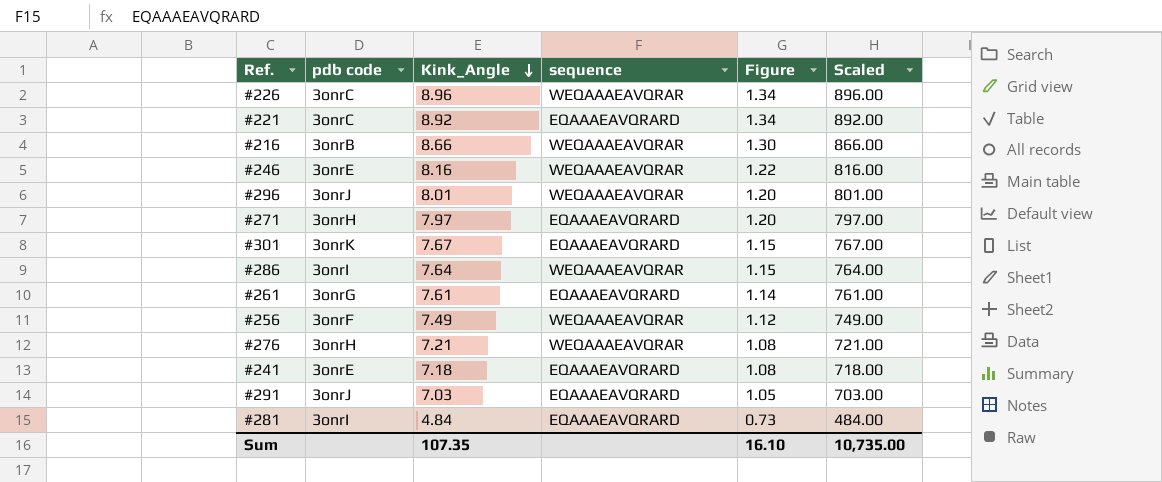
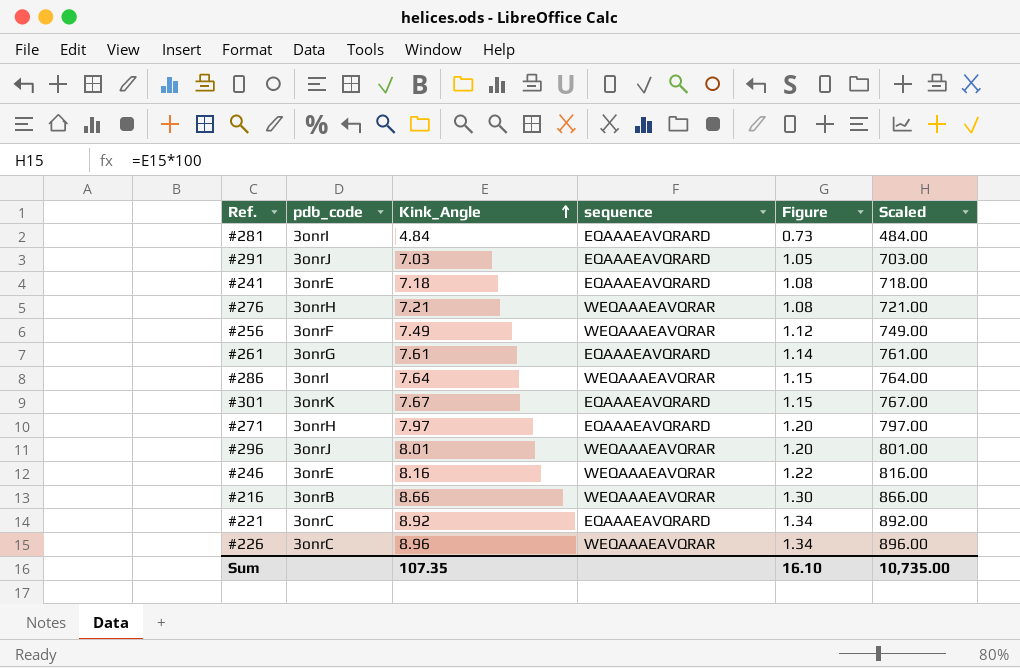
row order: Kink_Angle descending -> Kink_Angle ascending
column name: pdb code -> pdb_code

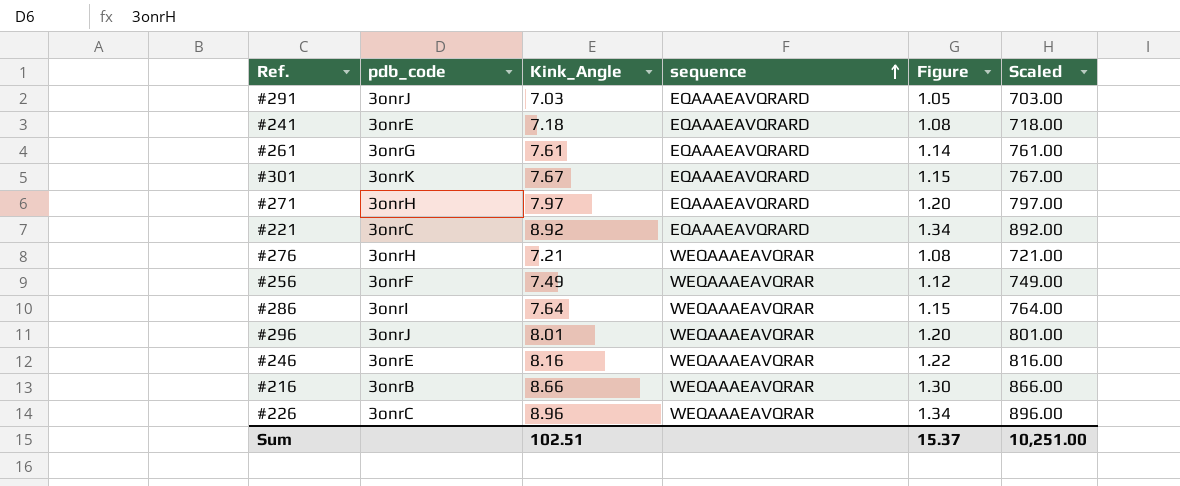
row order: Kink_Angle ascending -> sequence ascending
row #281: 3onrI | 4.84 | EQAAAEAVQRARD | 0.73 | 484.00 -> none
Sum | Kink_Angle: 107.35 -> 102.51
Sum | Figure: 16.10 -> 15.37
Sum | Scaled: 10,735.00 -> 10,251.00

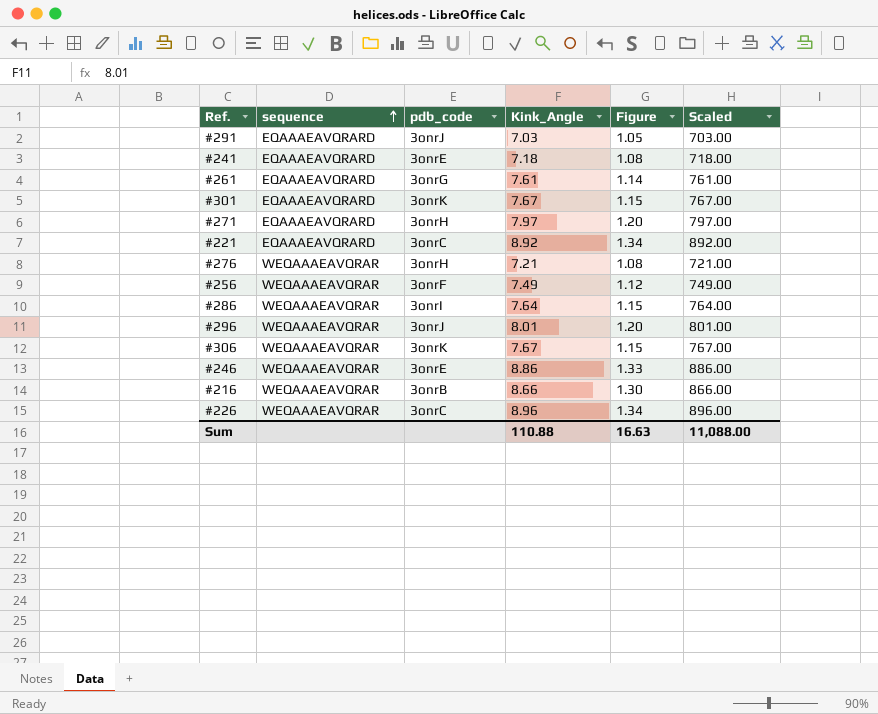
column sequence | position: 4 -> 2
row #306: none -> WEQAAAEAVQRAR | 3onrK | 7.67 | 1.15 | 767.00
#246 | Kink_Angle: 8.16 -> 8.86
#246 | Figure: 1.22 -> 1.33
#246 | Scaled: 816.00 -> 886.00
Sum | Kink_Angle: 102.51 -> 110.88
Sum | Figure: 15.37 -> 16.63
Sum | Scaled: 10,251.00 -> 11,088.00

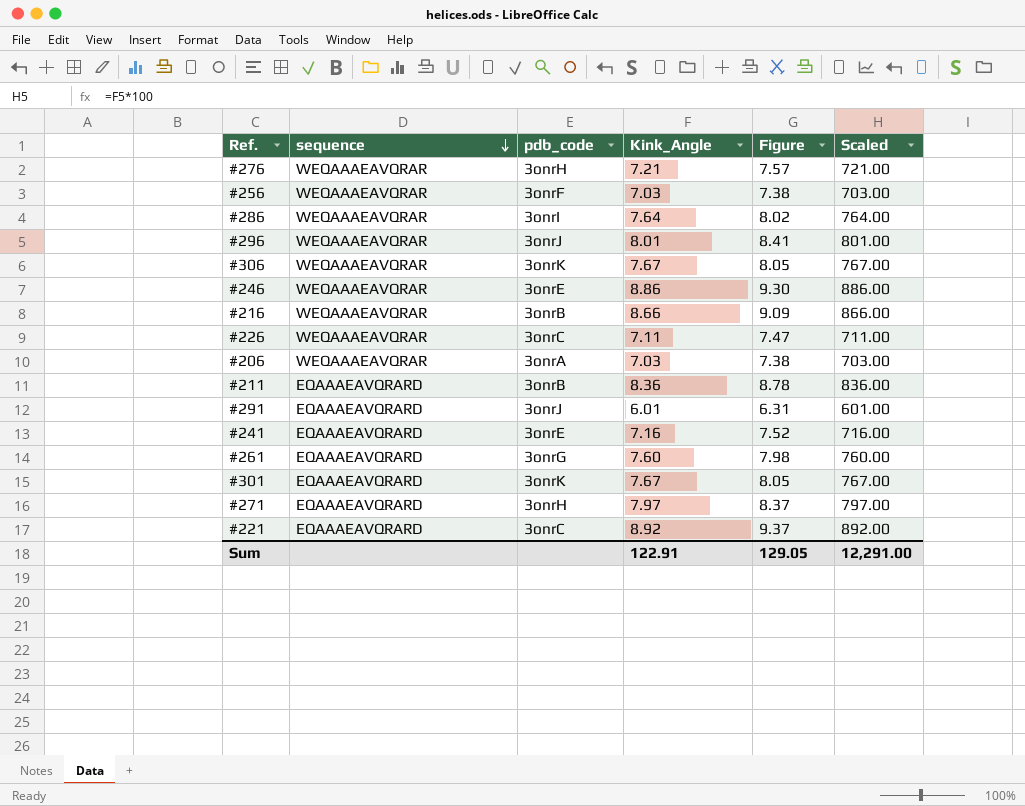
row order: sequence ascending -> sequence descending
column Figure | formula: [Kink_Angle] * 0.15 -> [Kink_Angle] * 1.05
#256 | Kink_Angle: 7.49 -> 7.03
#256 | Scaled: 749.00 -> 703.00
#226 | Kink_Angle: 8.96 -> 7.11
#226 | Scaled: 896.00 -> 711.00
row #206: none -> WEQAAAEAVQRAR | 3onrA | 7.03 | 7.38 | 703.00
row #211: none -> EQAAAEAVQRARD | 3onrB | 8.36 | 8.78 | 836.00
#291 | Kink_Angle: 7.03 -> 6.01
#291 | Scaled: 703.00 -> 601.00
#241 | Kink_Angle: 7.18 -> 7.16
#241 | Scaled: 718.00 -> 716.00
#261 | Kink_Angle: 7.61 -> 7.60
#261 | Scaled: 761.00 -> 760.00
Sum | Kink_Angle: 110.88 -> 122.91
Sum | Figure: 16.63 -> 129.05
Sum | Scaled: 11,088.00 -> 12,291.00

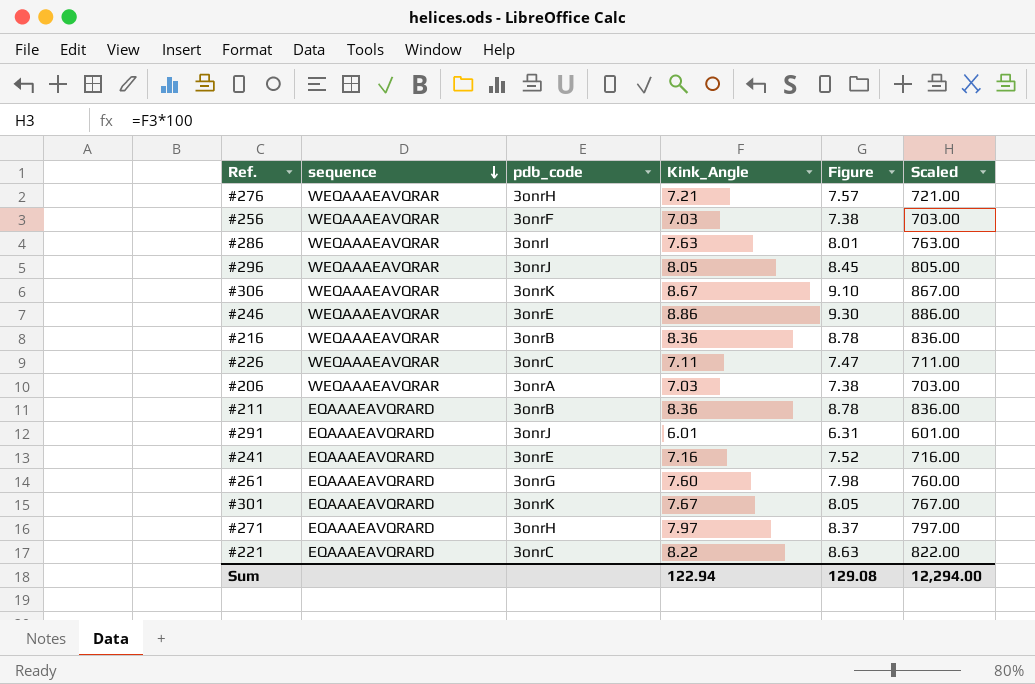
#286 | Kink_Angle: 7.64 -> 7.63
#286 | Figure: 8.02 -> 8.01
#286 | Scaled: 764.00 -> 763.00
#296 | Kink_Angle: 8.01 -> 8.05
#296 | Figure: 8.41 -> 8.45
#296 | Scaled: 801.00 -> 805.00
#306 | Kink_Angle: 7.67 -> 8.67
#306 | Figure: 8.05 -> 9.10
#306 | Scaled: 767.00 -> 867.00
#216 | Kink_Angle: 8.66 -> 8.36
#216 | Figure: 9.09 -> 8.78
#216 | Scaled: 866.00 -> 836.00
#221 | Kink_Angle: 8.92 -> 8.22
#221 | Figure: 9.37 -> 8.63
#221 | Scaled: 892.00 -> 822.00
Sum | Kink_Angle: 122.91 -> 122.94
Sum | Figure: 129.05 -> 129.08
Sum | Scaled: 12,291.00 -> 12,294.00

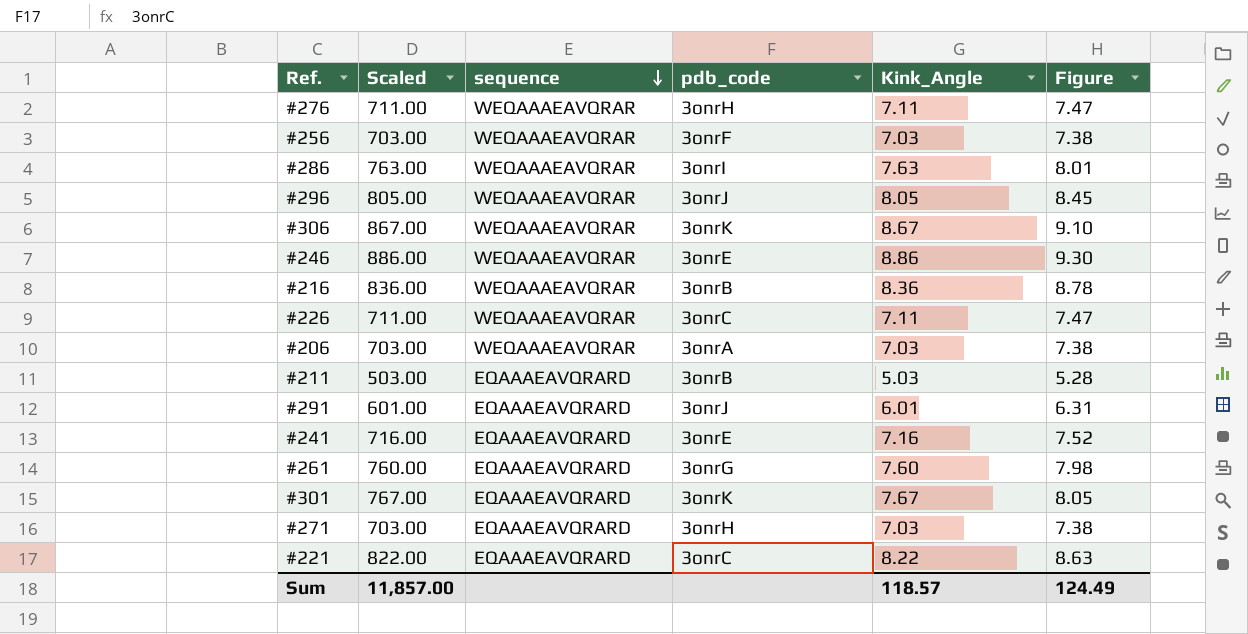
column Scaled | position: 6 -> 2
#276 | Scaled: 721.00 -> 711.00
#276 | Kink_Angle: 7.21 -> 7.11
#276 | Figure: 7.57 -> 7.47
#211 | Scaled: 836.00 -> 503.00
#211 | Kink_Angle: 8.36 -> 5.03
#211 | Figure: 8.78 -> 5.28
#271 | Scaled: 797.00 -> 703.00
#271 | Kink_Angle: 7.97 -> 7.03
#271 | Figure: 8.37 -> 7.38
Sum | Scaled: 12,294.00 -> 11,857.00
Sum | Kink_Angle: 122.94 -> 118.57
Sum | Figure: 129.08 -> 124.49

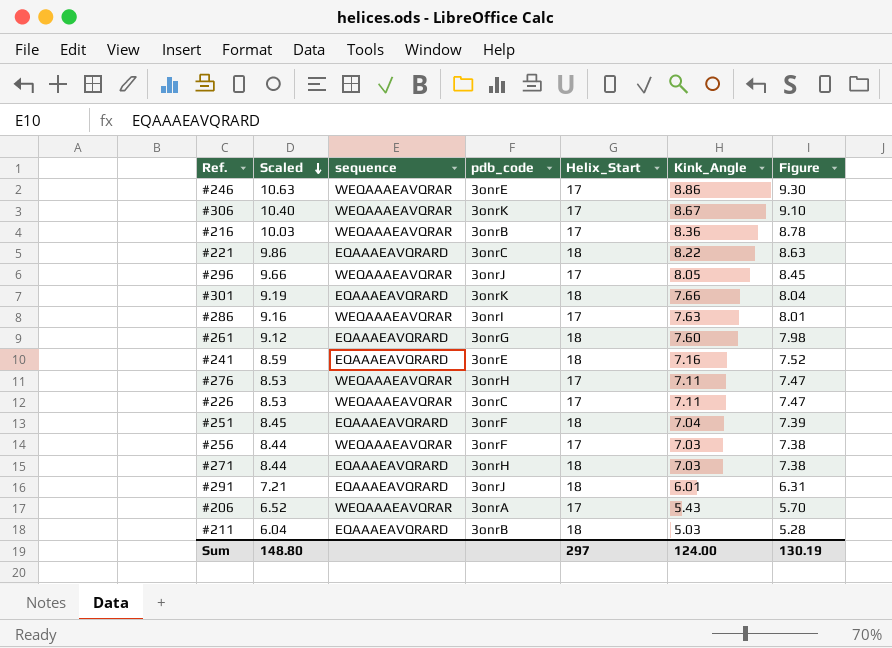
row order: sequence descending -> Scaled descending
column Scaled | formula: [Kink_Angle] * 100 -> [Kink_Angle] * 1.2
column Helix_Start | position: none -> 5
#301 | Kink_Angle: 7.67 -> 7.66
#301 | Figure: 8.05 -> 8.04
row #251: none -> 8.45 | EQAAAEAVQRARD | 3onrF | 18 | 7.04 | 7.39
#206 | Kink_Angle: 7.03 -> 5.43
#206 | Figure: 7.38 -> 5.70
Sum | Scaled: 11,857.00 -> 148.80
Sum | Kink_Angle: 118.57 -> 124.00
Sum | Figure: 124.49 -> 130.19

